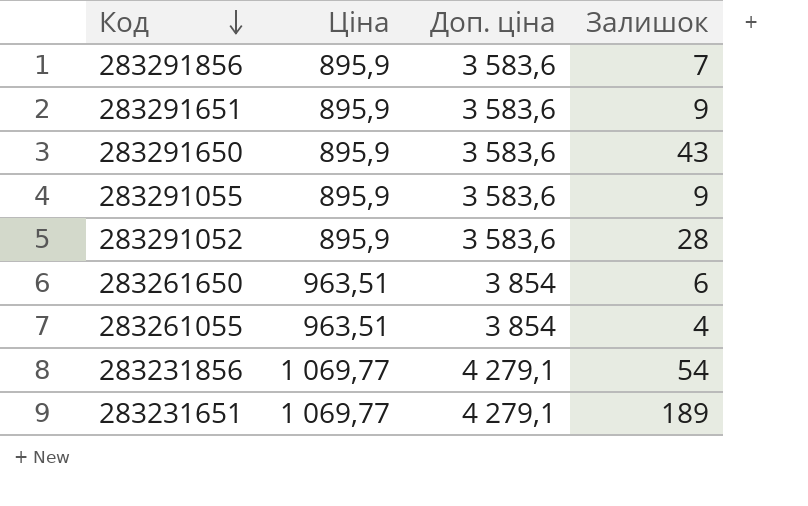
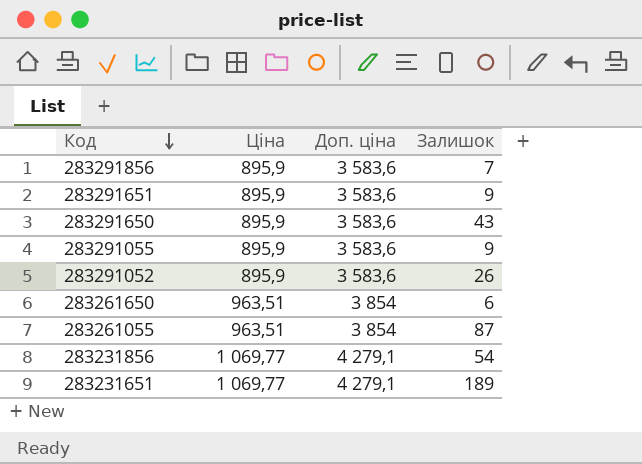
283291052 | Залишок: 28 -> 26
283261055 | Залишок: 4 -> 87

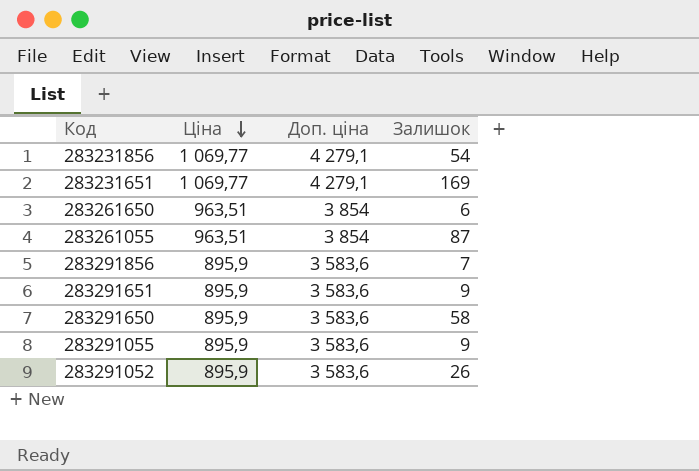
row order: Код descending -> Ціна descending
283231651 | Залишок: 189 -> 169
283291650 | Залишок: 43 -> 58

